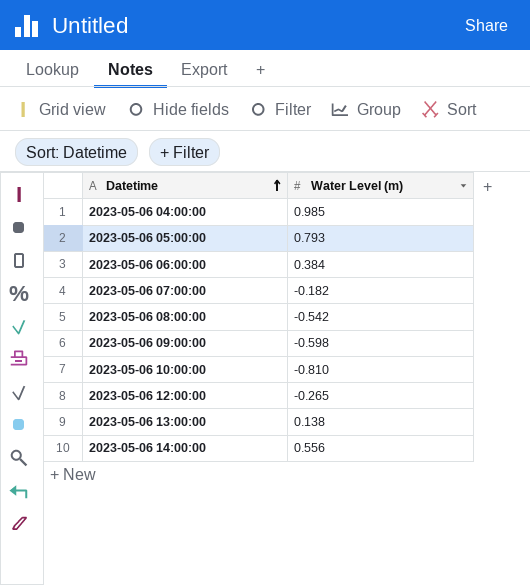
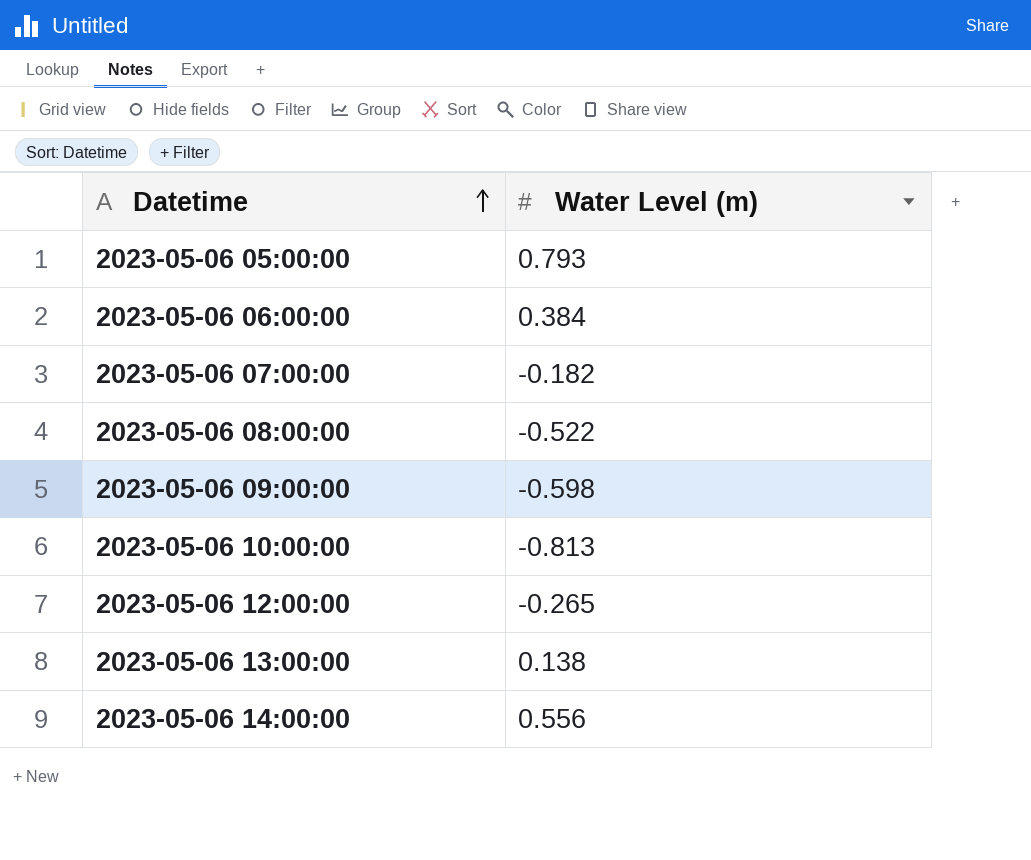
row 2023-05-06 04:00:00: 0.985 -> none
2023-05-06 08:00:00 | Water Level (m): -0.542 -> -0.522
2023-05-06 10:00:00 | Water Level (m): -0.810 -> -0.813

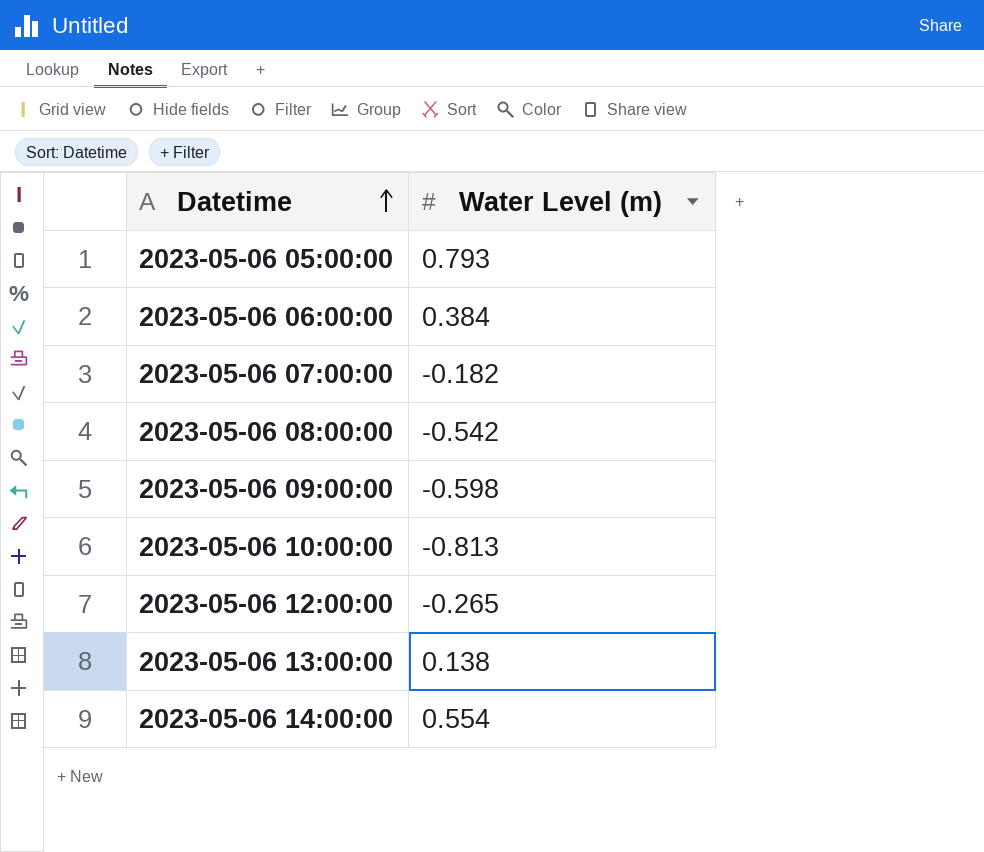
2023-05-06 08:00:00 | Water Level (m): -0.522 -> -0.542
2023-05-06 14:00:00 | Water Level (m): 0.556 -> 0.554

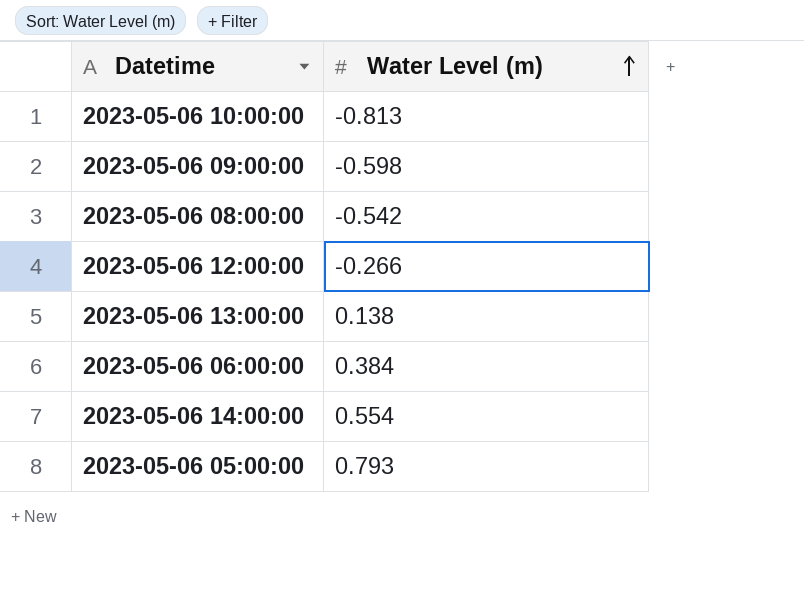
row order: Datetime ascending -> Water Level (m) ascending
row 2023-05-06 07:00:00: -0.182 -> none
2023-05-06 12:00:00 | Water Level (m): -0.265 -> -0.266

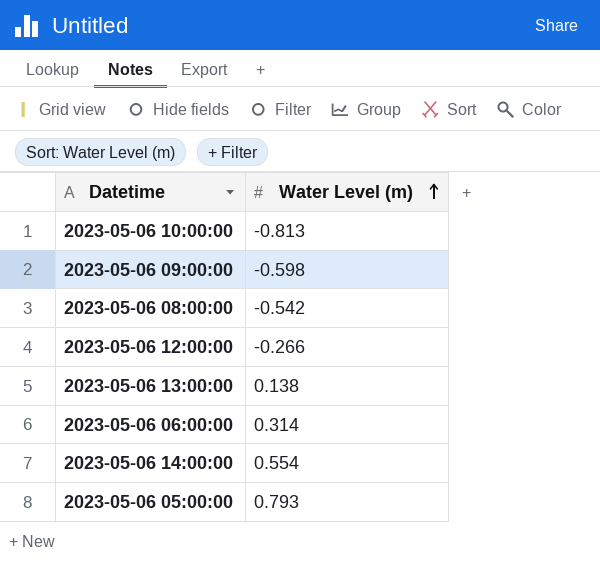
2023-05-06 06:00:00 | Water Level (m): 0.384 -> 0.314

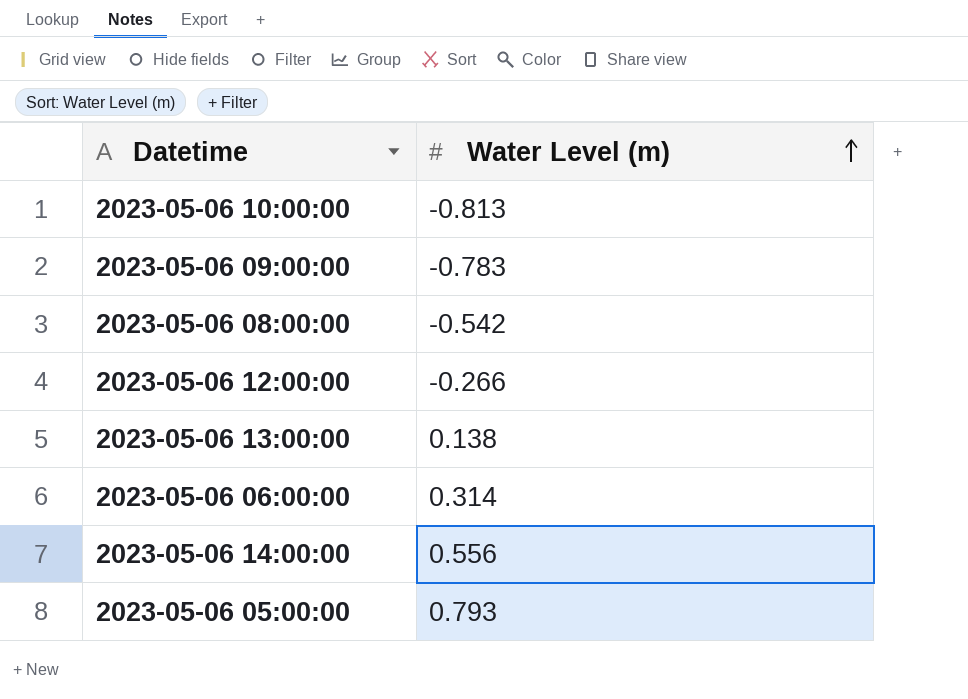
2023-05-06 09:00:00 | Water Level (m): -0.598 -> -0.783
2023-05-06 14:00:00 | Water Level (m): 0.554 -> 0.556

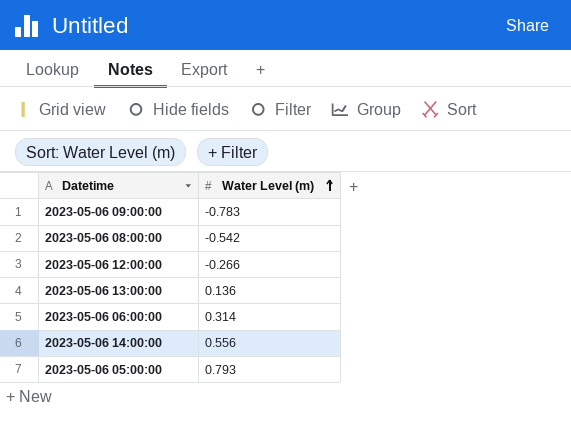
row 2023-05-06 10:00:00: -0.813 -> none
2023-05-06 13:00:00 | Water Level (m): 0.138 -> 0.136

